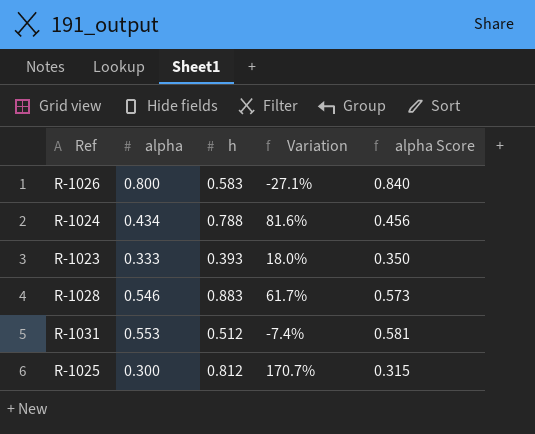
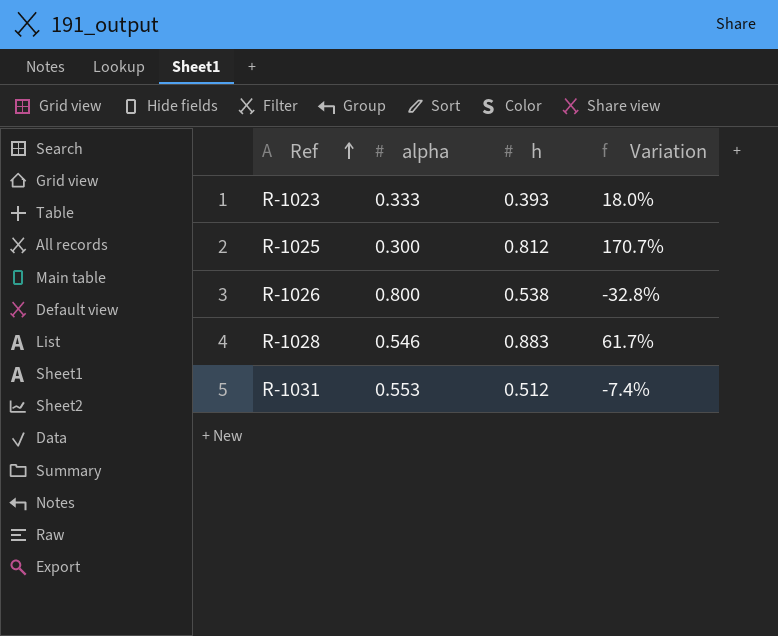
row order: none -> Ref ascending
column alpha Score | formula: [alpha] * 1.05 -> none
row R-1024: 0.434 | 0.788 | 81.6% | 0.456 -> none
R-1026 | h: 0.583 -> 0.538
R-1026 | Variation: -27.1% -> -32.8%

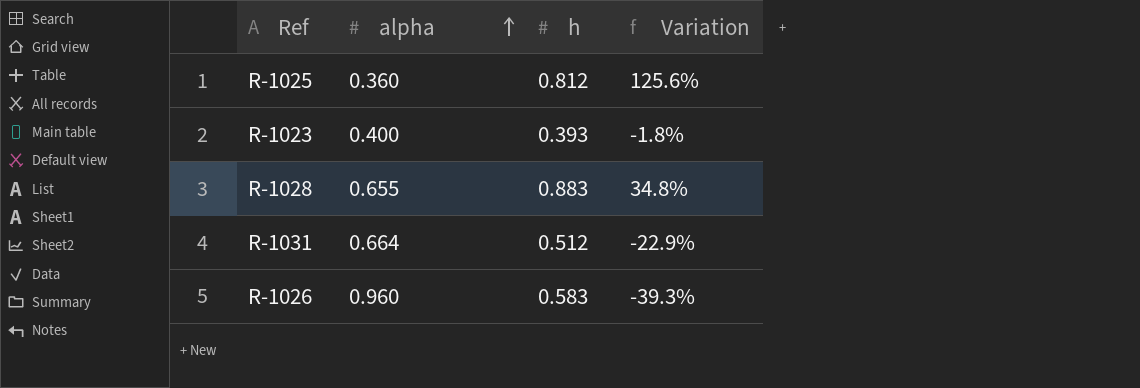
row order: Ref ascending -> alpha ascending
R-1025 | alpha: 0.300 -> 0.360
R-1025 | Variation: 170.7% -> 125.6%
R-1023 | alpha: 0.333 -> 0.400
R-1023 | Variation: 18.0% -> -1.8%
R-1028 | alpha: 0.546 -> 0.655
R-1028 | Variation: 61.7% -> 34.8%
R-1031 | alpha: 0.553 -> 0.664
R-1031 | Variation: -7.4% -> -22.9%
R-1026 | alpha: 0.800 -> 0.960
R-1026 | h: 0.538 -> 0.583
R-1026 | Variation: -32.8% -> -39.3%

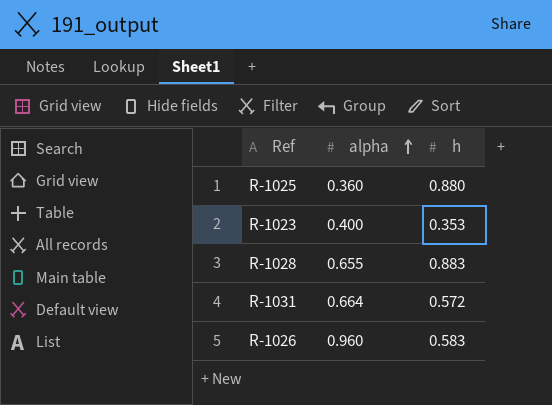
column Variation | formula: ([h] - [alpha]) / [alpha] -> none
R-1025 | h: 0.812 -> 0.880
R-1023 | h: 0.393 -> 0.353
R-1031 | h: 0.512 -> 0.572

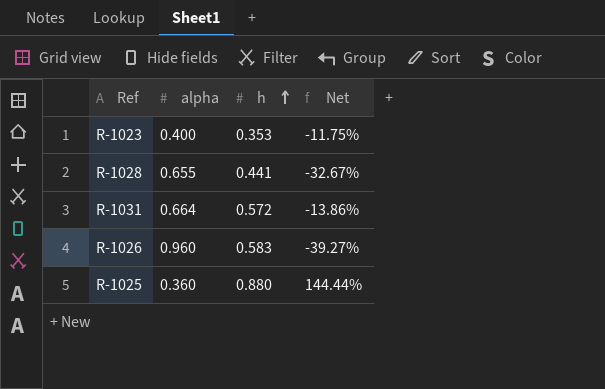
row order: alpha ascending -> h ascending
column Net | formula: none -> ([h] - [alpha]) / [alpha]
R-1028 | h: 0.883 -> 0.441

